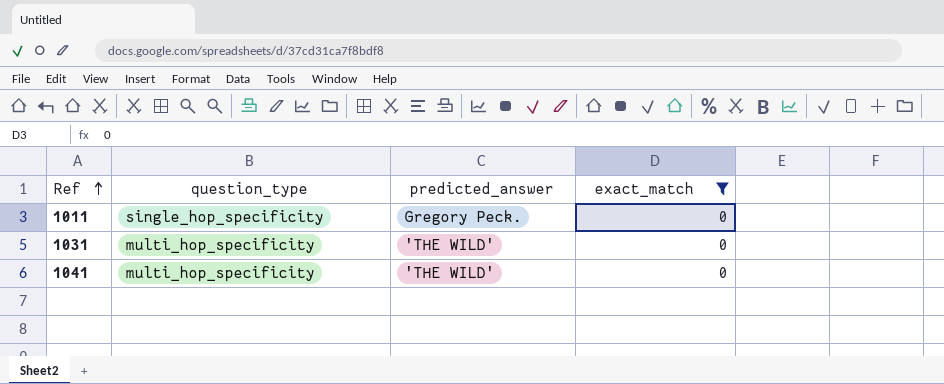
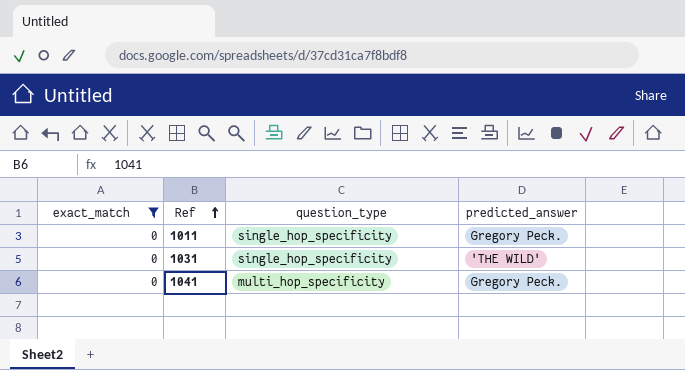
column exact_match | position: 4 -> 1
1031 | question_type: multi_hop_specificity -> single_hop_specificity
1041 | predicted_answer: 'THE WILD' -> Gregory Peck.

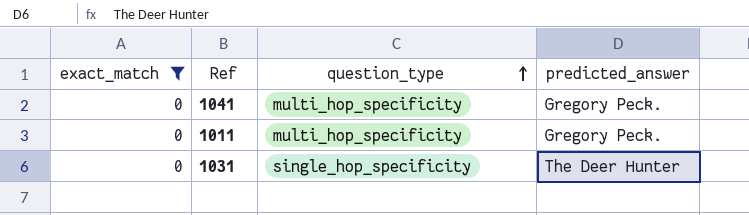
row order: Ref ascending -> question_type ascending
1011 | question_type: single_hop_specificity -> multi_hop_specificity
1031 | predicted_answer: 'THE WILD' -> The Deer Hunter

